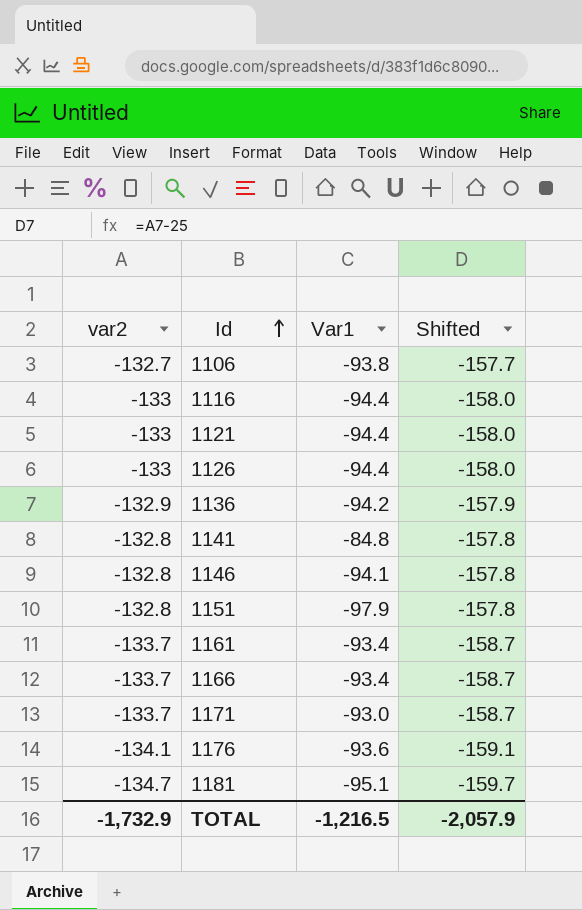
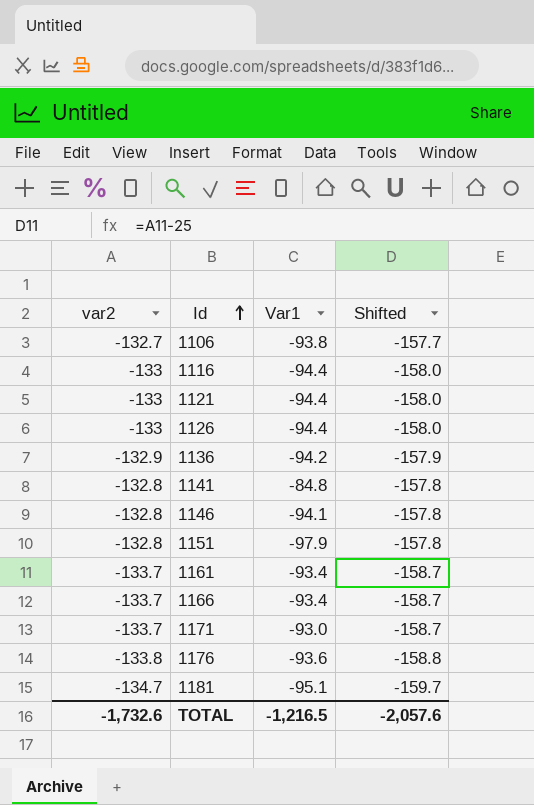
1176 | var2: -134.1 -> -133.8
1176 | Shifted: -159.1 -> -158.8
TOTAL | var2: -1,732.9 -> -1,732.6
TOTAL | Shifted: -2,057.9 -> -2,057.6

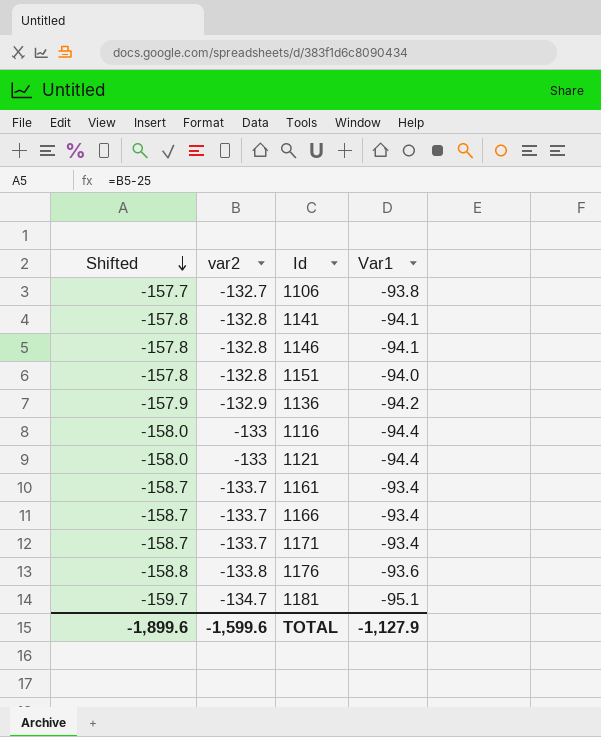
row order: Id ascending -> Shifted descending
column Shifted | position: 4 -> 1
row 1126: -133 | -94.4 | -158.0 -> none
1141 | Var1: -84.8 -> -94.1
1151 | Var1: -97.9 -> -94.0
1171 | Var1: -93.0 -> -93.4
TOTAL | Shifted: -2,057.6 -> -1,899.6
TOTAL | var2: -1,732.6 -> -1,599.6
TOTAL | Var1: -1,216.5 -> -1,127.9

